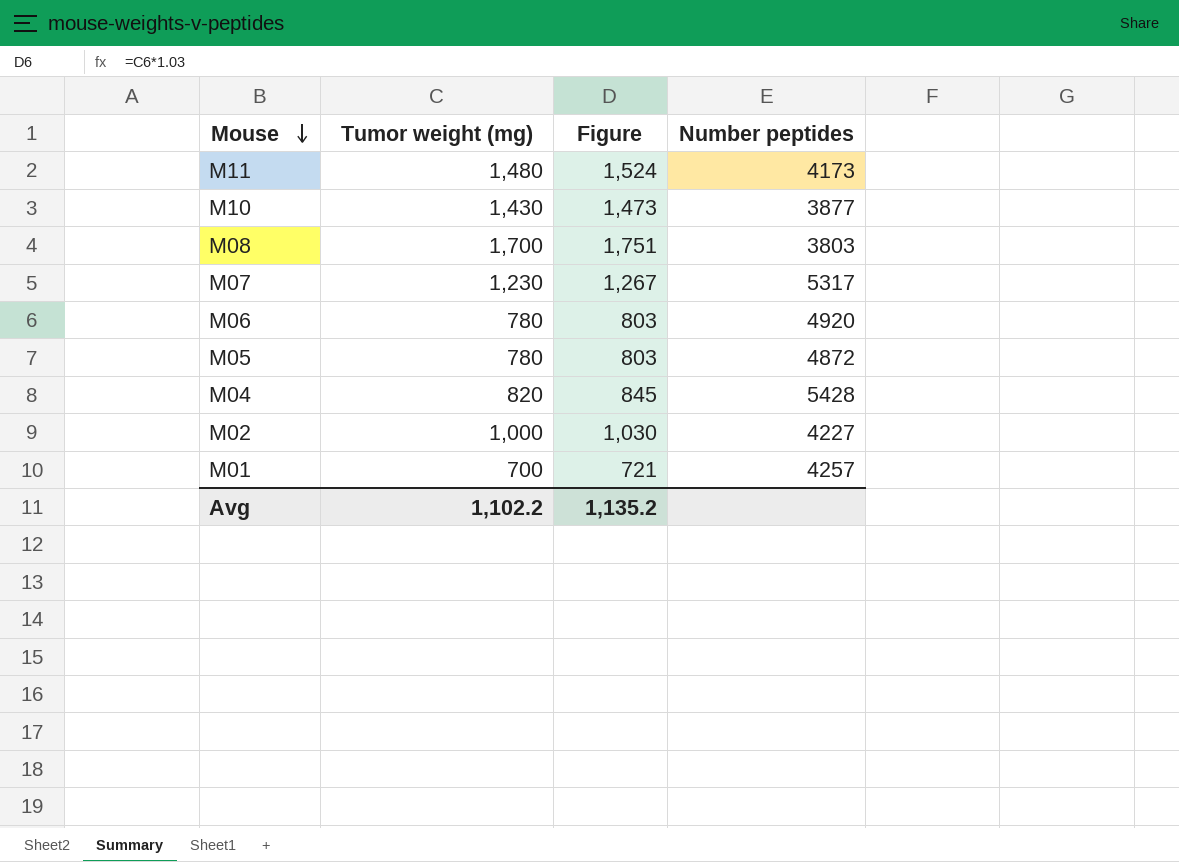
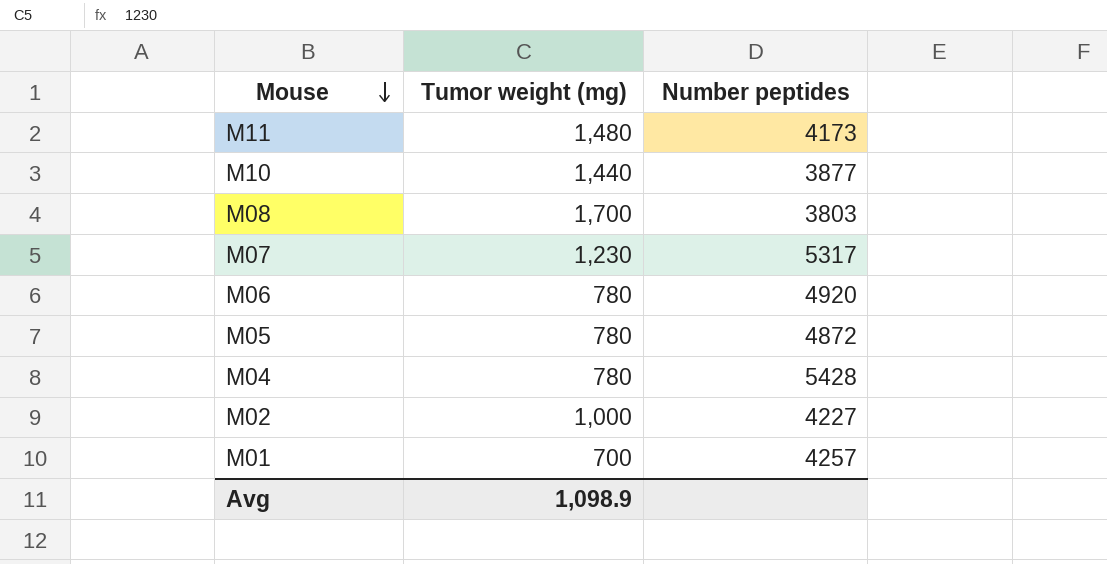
column Figure | formula: [Tumor weight (mg)] * 1.03 -> none
M10 | Tumor weight (mg): 1,430 -> 1,440
M04 | Tumor weight (mg): 820 -> 780
Avg | Tumor weight (mg): 1,102.2 -> 1,098.9

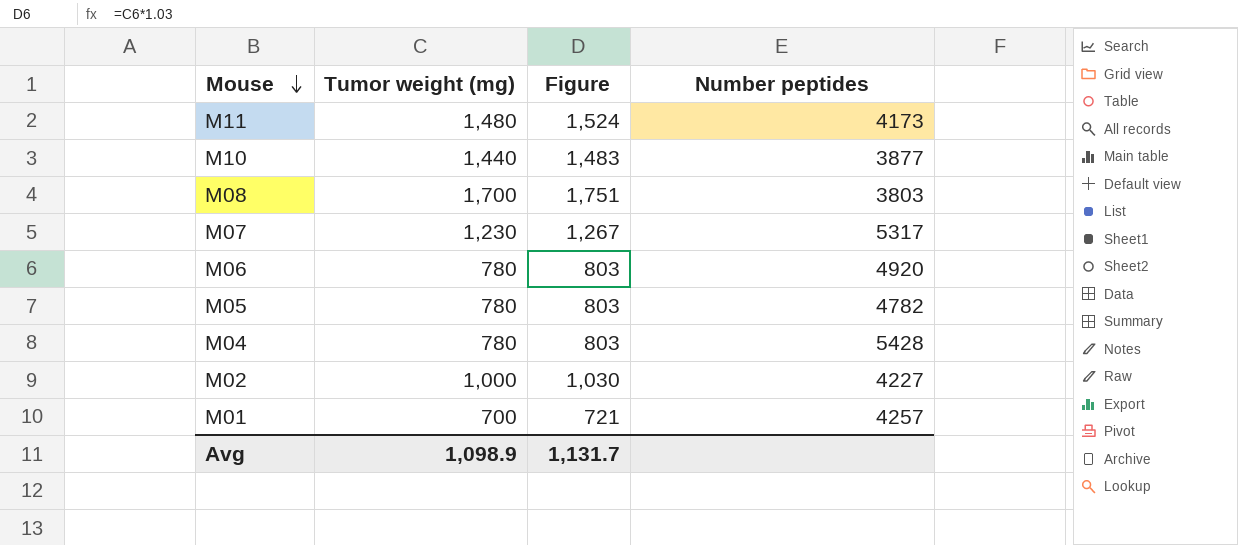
column Figure | formula: none -> [Tumor weight (mg)] * 1.03
M05 | Number peptides: 4872 -> 4782

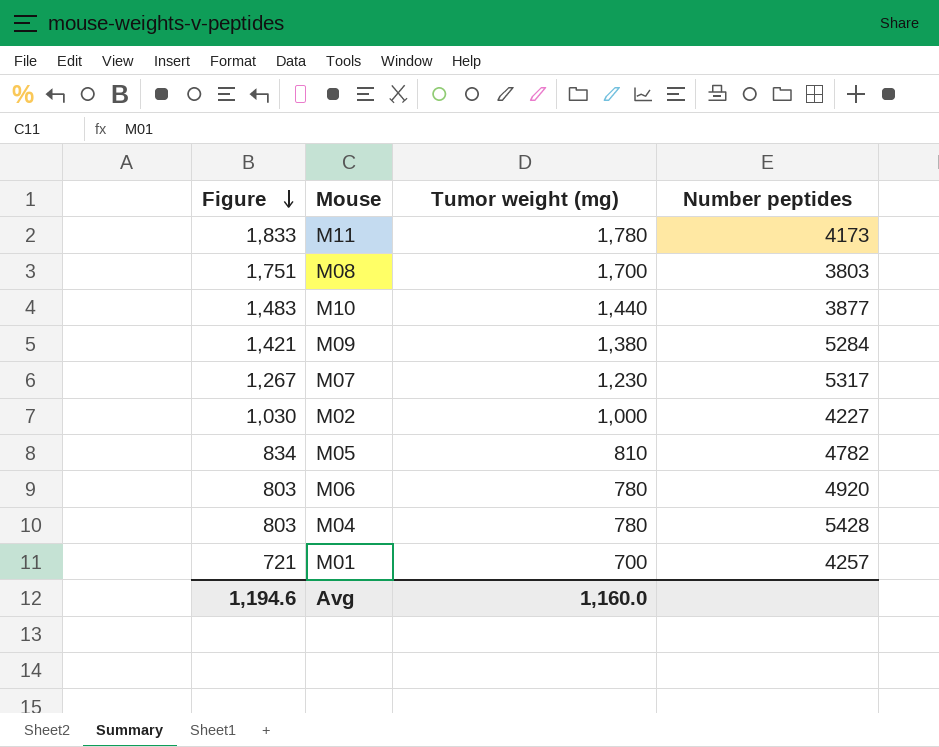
row order: Mouse descending -> Figure descending
column Figure | position: 3 -> 1
M11 | Figure: 1,524 -> 1,833
M11 | Tumor weight (mg): 1,480 -> 1,780
row M09: none -> 1,421 | 1,380 | 5284
M05 | Figure: 803 -> 834
M05 | Tumor weight (mg): 780 -> 810
Avg | Figure: 1,131.7 -> 1,194.6
Avg | Tumor weight (mg): 1,098.9 -> 1,160.0

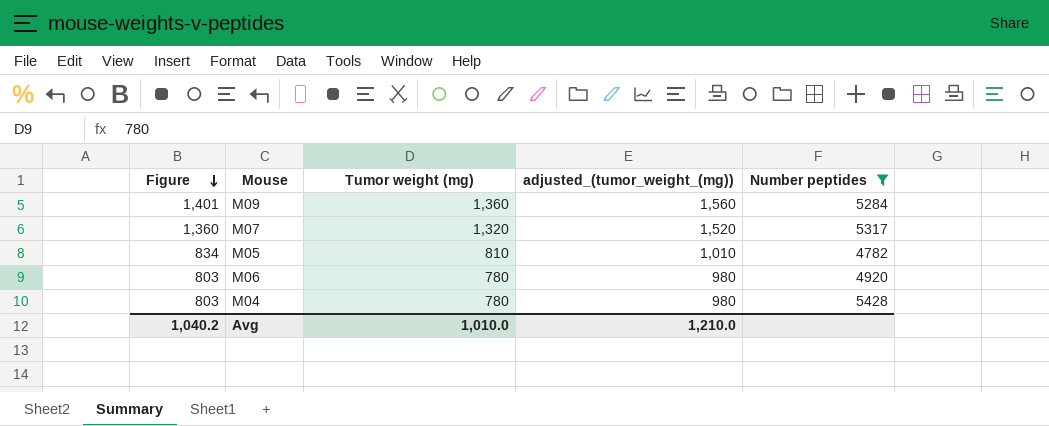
filter: none -> Number peptides >= 4782
column adjusted_(tumor_weight_(mg)) | formula: none -> [Tumor weight (mg)] + 200
M09 | Figure: 1,421 -> 1,401
M09 | Tumor weight (mg): 1,380 -> 1,360
M07 | Figure: 1,267 -> 1,360
M07 | Tumor weight (mg): 1,230 -> 1,320
Avg | Figure: 1,194.6 -> 1,040.2
Avg | Tumor weight (mg): 1,160.0 -> 1,010.0

